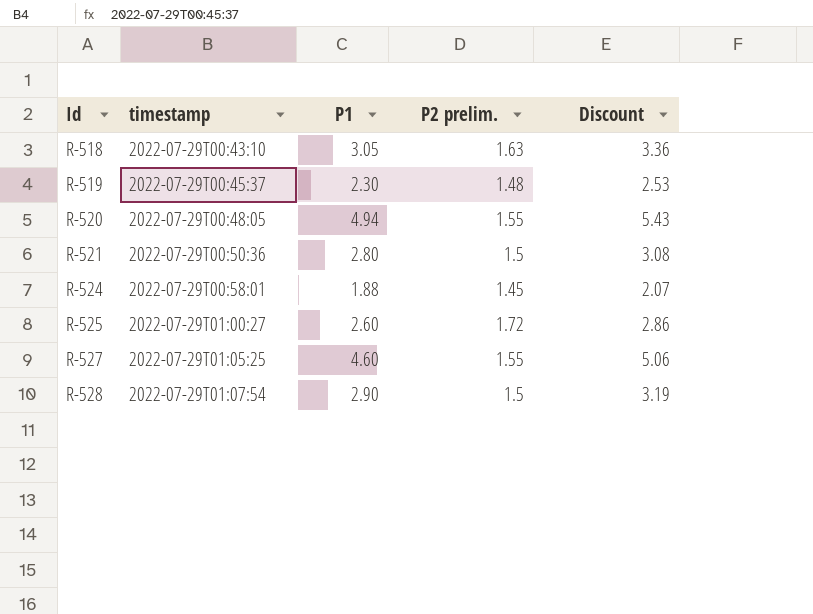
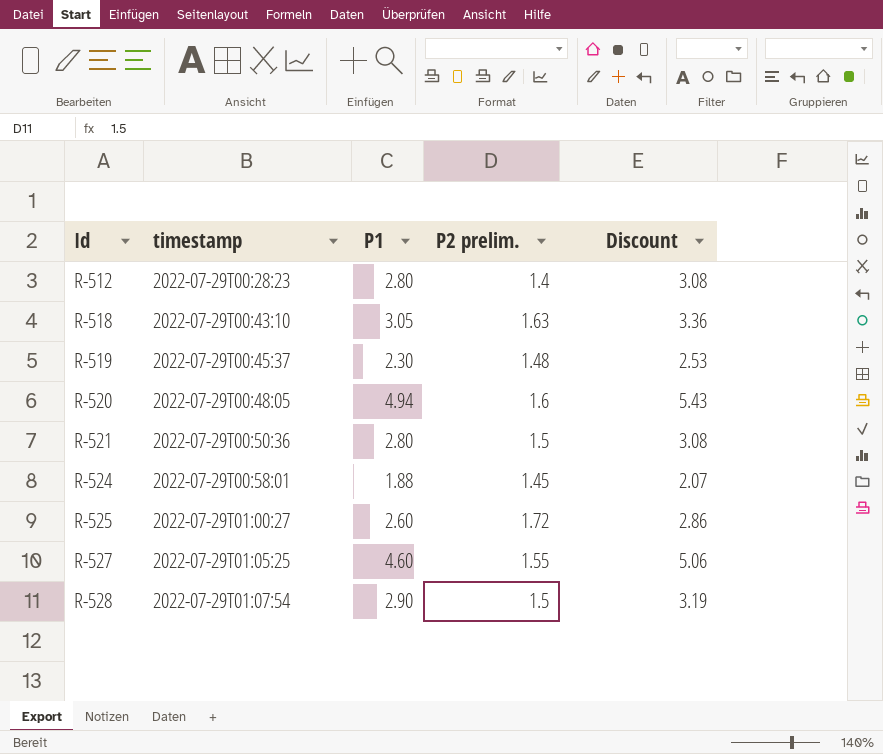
row R-512: none -> 2022-07-29T00:28:23 | 2.80 | 1.4 | 3.08
R-520 | P2 prelim.: 1.55 -> 1.6

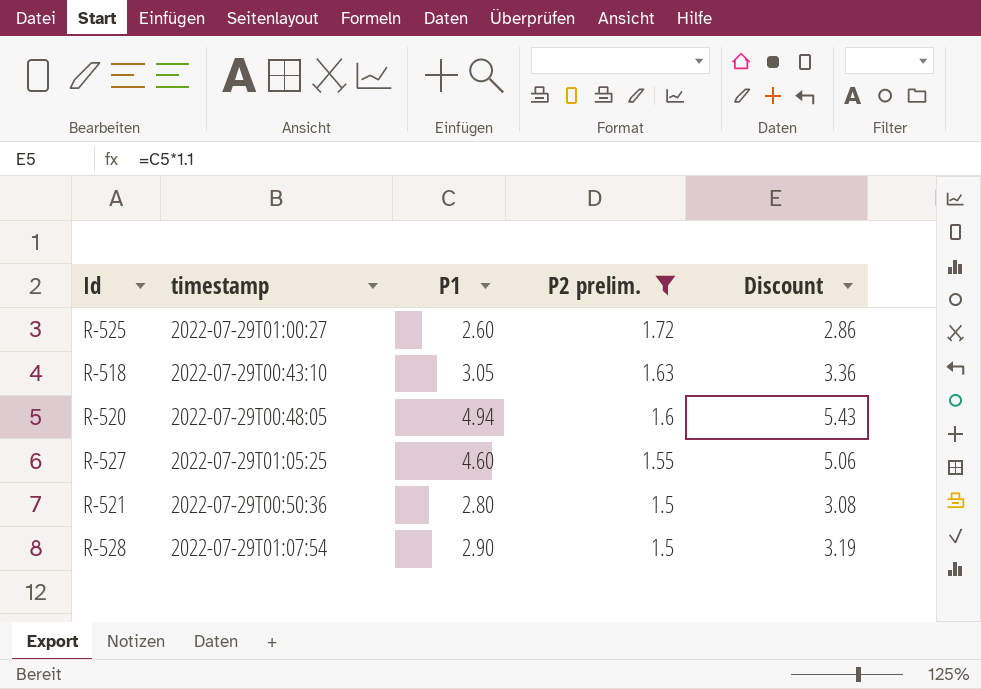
filter: none -> P2 prelim. >= 1.5
row order: Id ascending -> P2 prelim. descending

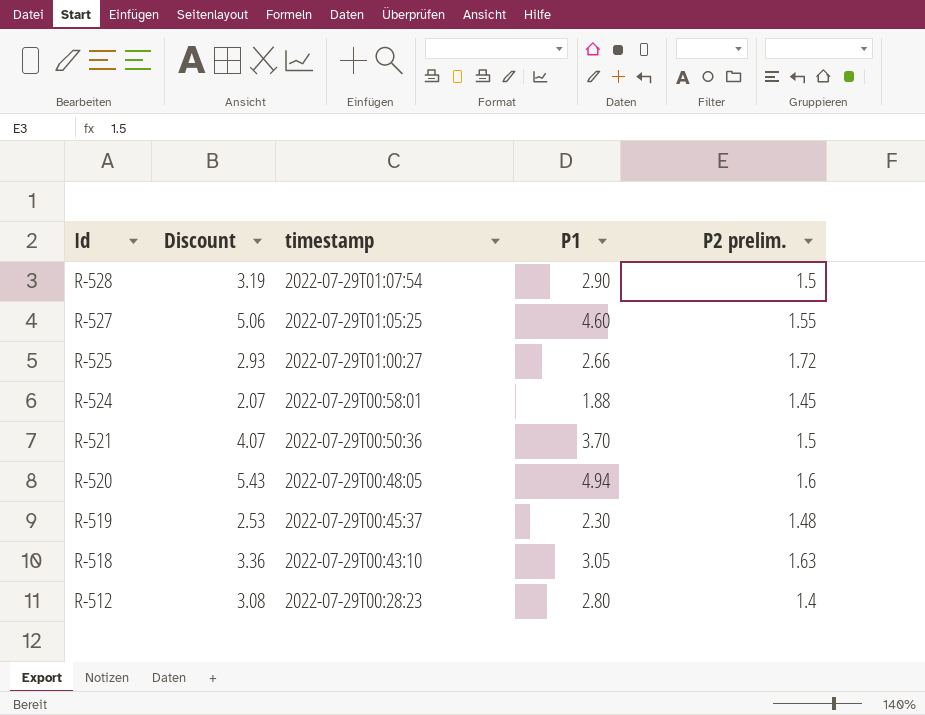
filter: P2 prelim. >= 1.5 -> none
row order: P2 prelim. descending -> Id descending
column Discount | position: 5 -> 2
R-525 | Discount: 2.86 -> 2.93
R-525 | P1: 2.60 -> 2.66
R-521 | Discount: 3.08 -> 4.07
R-521 | P1: 2.80 -> 3.70

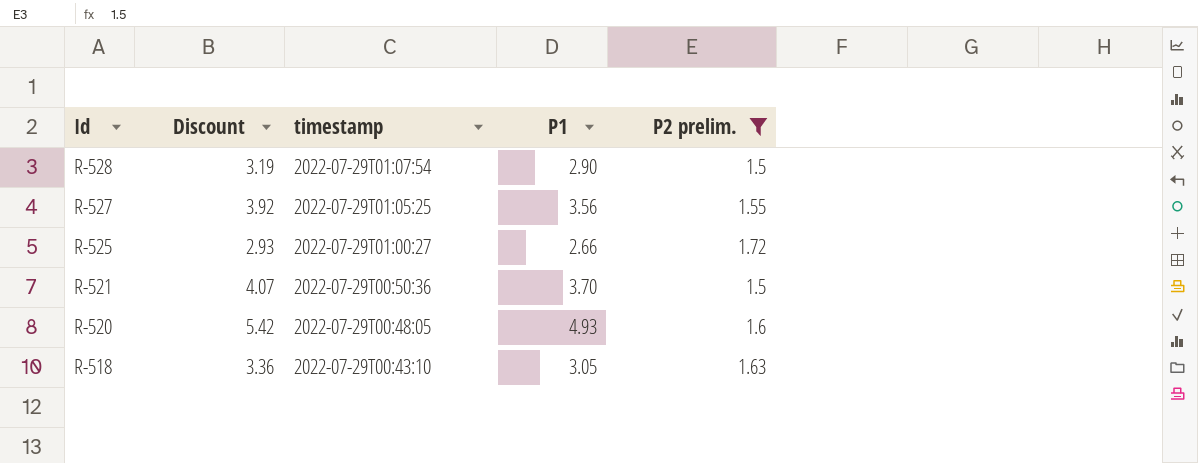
filter: none -> P2 prelim. >= 1.5
R-527 | Discount: 5.06 -> 3.92
R-527 | P1: 4.60 -> 3.56
R-520 | Discount: 5.43 -> 5.42
R-520 | P1: 4.94 -> 4.93

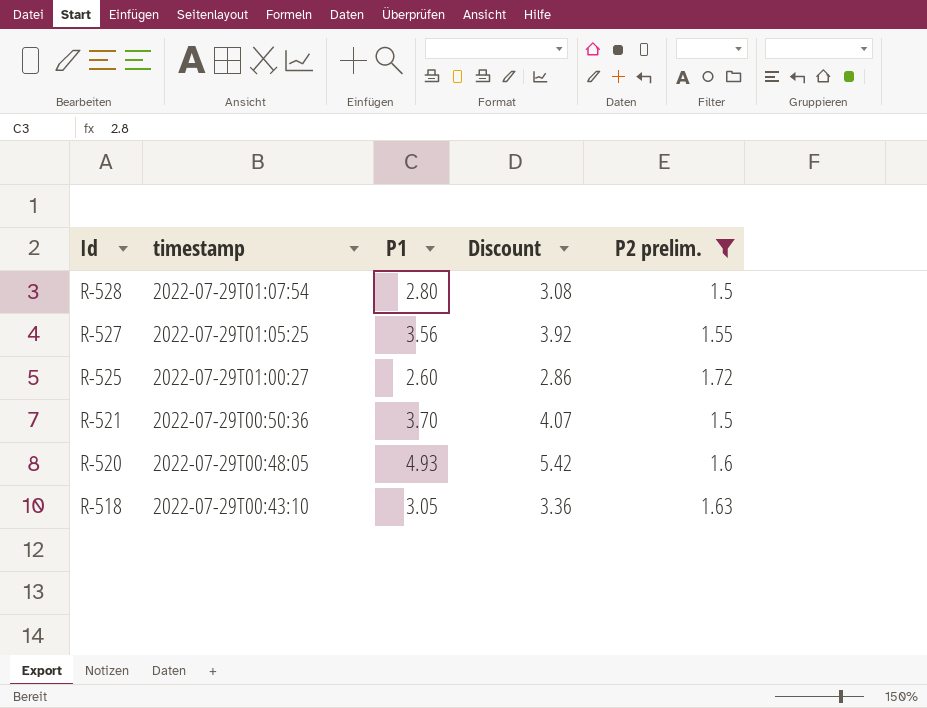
column Discount | position: 2 -> 4
R-528 | P1: 2.90 -> 2.80
R-528 | Discount: 3.19 -> 3.08
R-525 | P1: 2.66 -> 2.60
R-525 | Discount: 2.93 -> 2.86

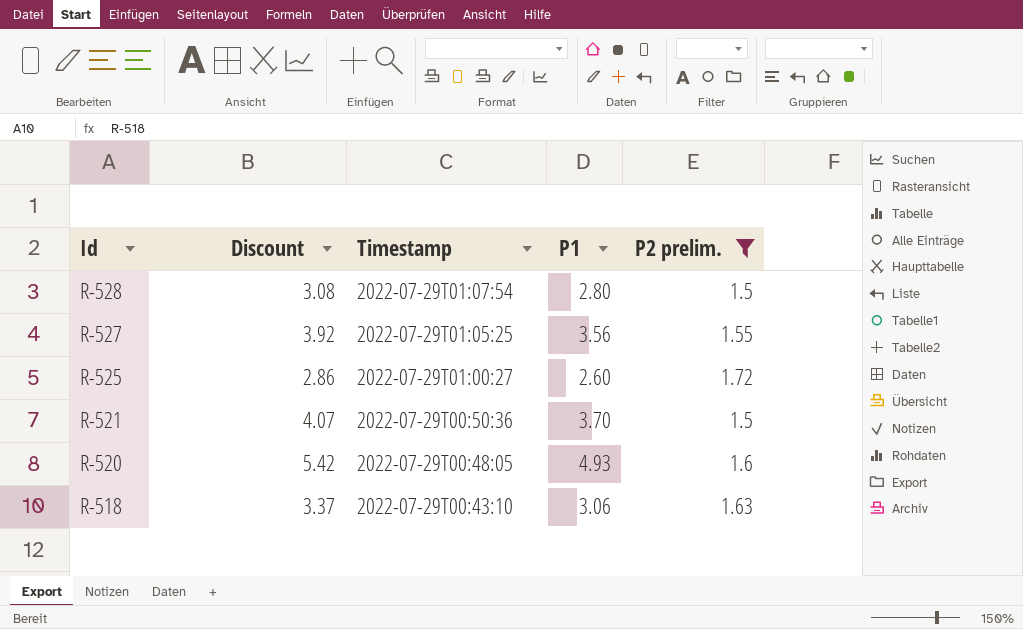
column Discount | position: 4 -> 2
column name: timestamp -> Timestamp
R-518 | Discount: 3.36 -> 3.37
R-518 | P1: 3.05 -> 3.06

